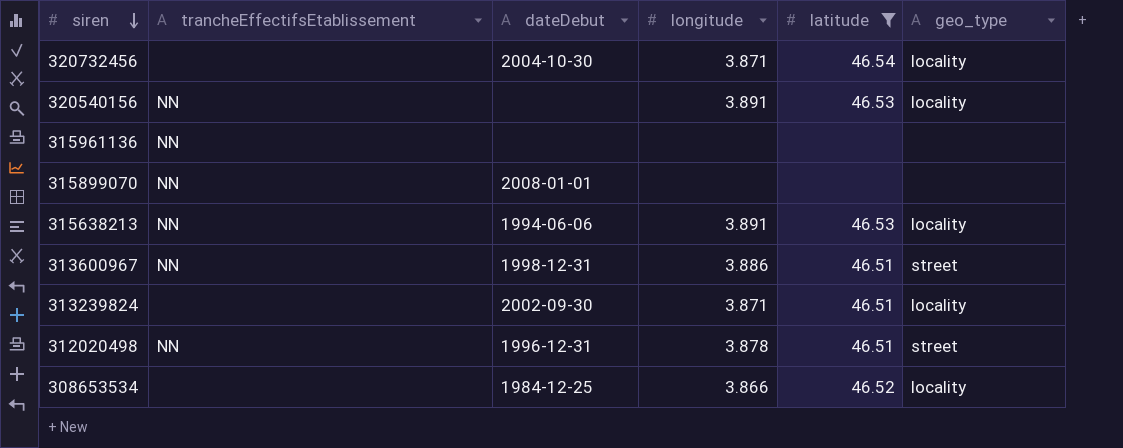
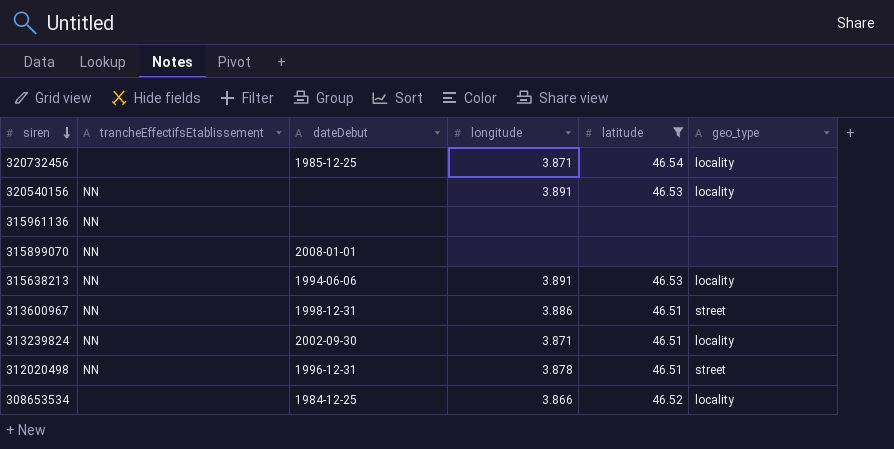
320732456 | dateDebut: 2004-10-30 -> 1985-12-25
313239824 | trancheEffectifsEtablissement: none -> NN

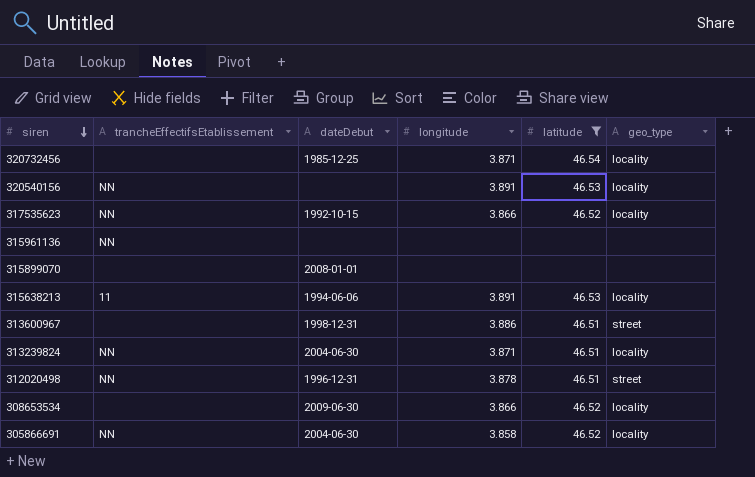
row 317535623: none -> NN | 1992-10-15 | 3.866 | 46.52 | locality
315899070 | trancheEffectifsEtablissement: NN -> none
315638213 | trancheEffectifsEtablissement: NN -> 11
313600967 | trancheEffectifsEtablissement: NN -> none
313239824 | dateDebut: 2002-09-30 -> 2004-06-30
308653534 | dateDebut: 1984-12-25 -> 2009-06-30
row 305866691: none -> NN | 2004-06-30 | 3.858 | 46.52 | locality

